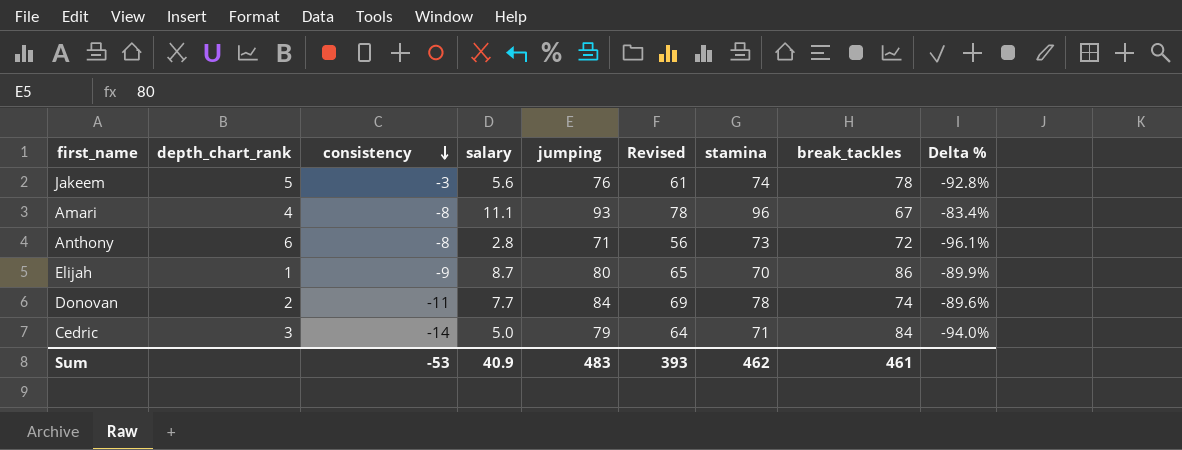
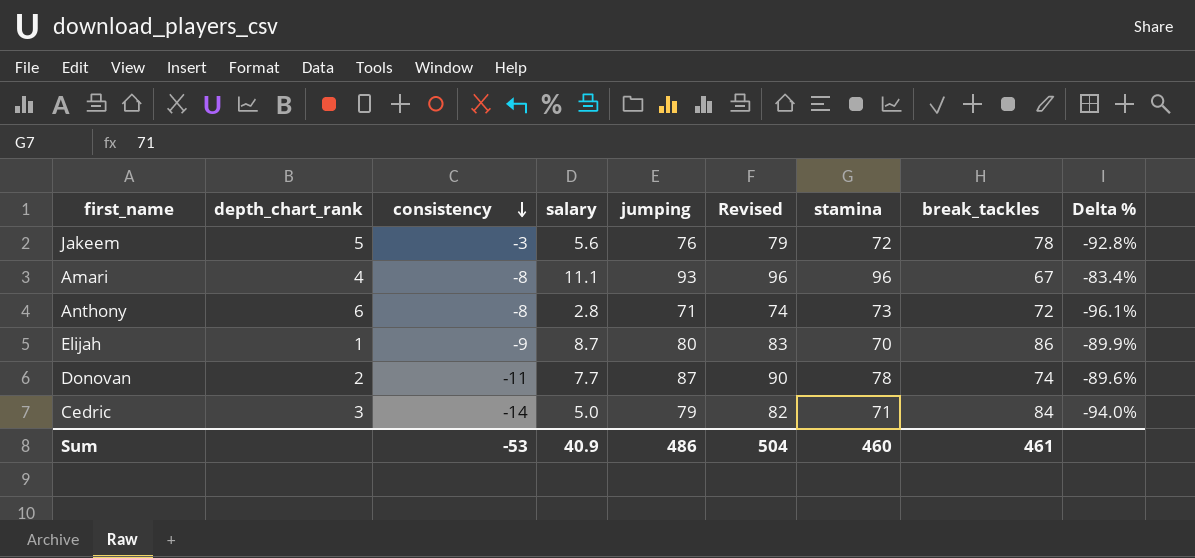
column Revised | formula: [jumping] - 15 -> [jumping] + 3
Jakeem | stamina: 74 -> 72
Donovan | jumping: 84 -> 87
Sum | jumping: 483 -> 486
Sum | Revised: 393 -> 504
Sum | stamina: 462 -> 460

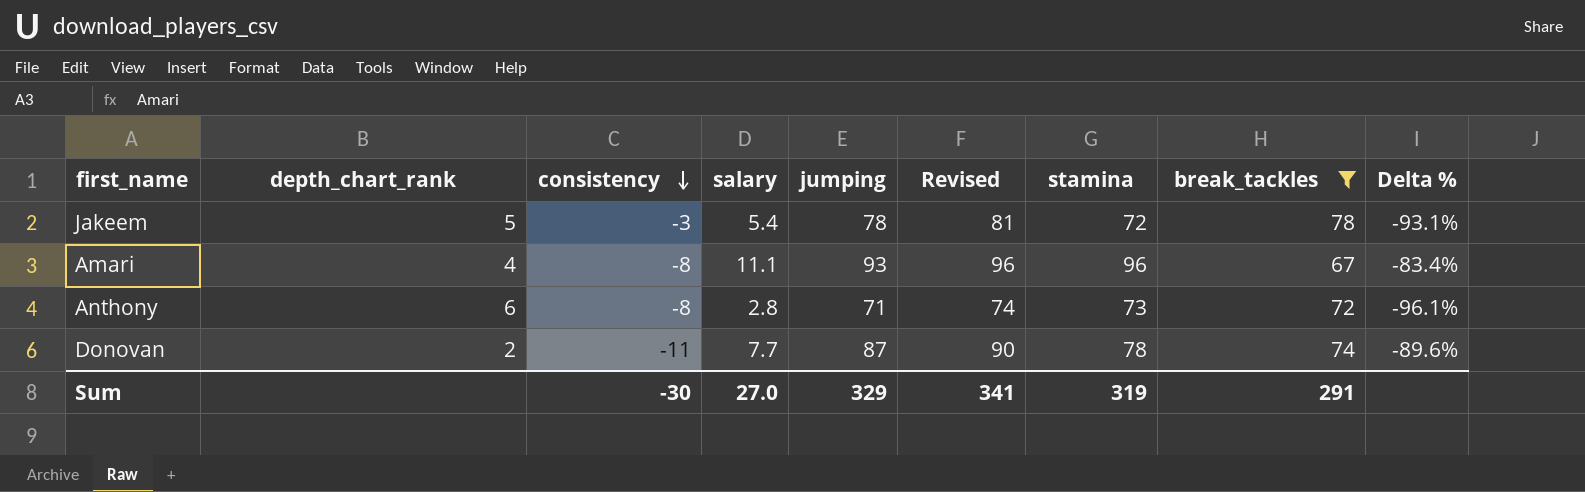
filter: none -> break_tackles <= 78
Jakeem | salary: 5.6 -> 5.4
Jakeem | jumping: 76 -> 78
Jakeem | Revised: 79 -> 81
Jakeem | Delta %: -92.8% -> -93.1%
Sum | consistency: -53 -> -30
Sum | salary: 40.9 -> 27.0
Sum | jumping: 486 -> 329
Sum | Revised: 504 -> 341
Sum | stamina: 460 -> 319
Sum | break_tackles: 461 -> 291

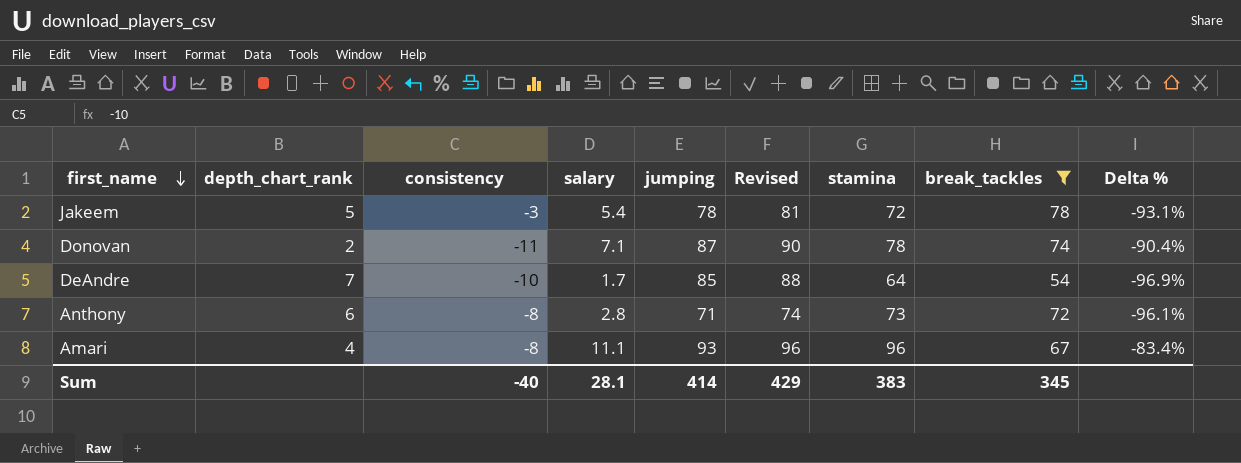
row order: consistency descending -> first_name descending
Donovan | salary: 7.7 -> 7.1
Donovan | Delta %: -89.6% -> -90.4%
row DeAndre: none -> 7 | -10 | 1.7 | 85 | 88 | 64 | 54 | -96.9%
Sum | consistency: -30 -> -40
Sum | salary: 27.0 -> 28.1
Sum | jumping: 329 -> 414
Sum | Revised: 341 -> 429
Sum | stamina: 319 -> 383
Sum | break_tackles: 291 -> 345

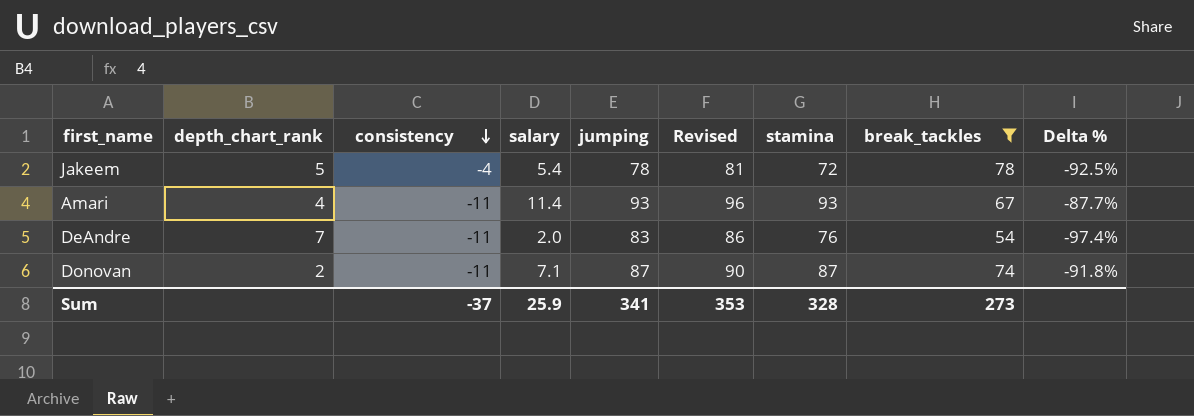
row order: first_name descending -> consistency descending
column Delta % | formula: ([salary] - [break_tackles]) / [break_tackles] -> ([salary] - [stamina]) / [stamina]
row Anthony: 6 | -8 | 2.8 | 71 | 74 | 73 | 72 | -96.1% -> none
Jakeem | consistency: -3 -> -4
Amari | consistency: -8 -> -11
Amari | salary: 11.1 -> 11.4
Amari | stamina: 96 -> 93
DeAndre | consistency: -10 -> -11
DeAndre | salary: 1.7 -> 2.0
DeAndre | jumping: 85 -> 83
DeAndre | Revised: 88 -> 86
DeAndre | stamina: 64 -> 76
Donovan | stamina: 78 -> 87
Sum | consistency: -40 -> -37
Sum | salary: 28.1 -> 25.9
Sum | jumping: 414 -> 341
Sum | Revised: 429 -> 353
Sum | stamina: 383 -> 328
Sum | break_tackles: 345 -> 273

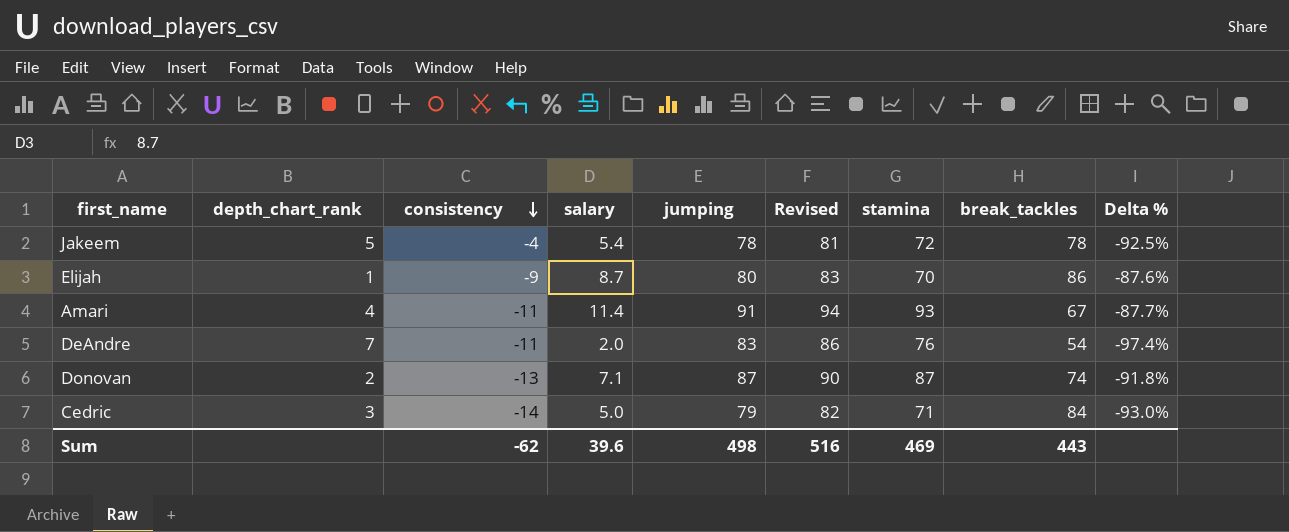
filter: break_tackles <= 78 -> none
Amari | jumping: 93 -> 91
Amari | Revised: 96 -> 94
Donovan | consistency: -11 -> -13
Sum | consistency: -37 -> -62
Sum | salary: 25.9 -> 39.6
Sum | jumping: 341 -> 498
Sum | Revised: 353 -> 516
Sum | stamina: 328 -> 469
Sum | break_tackles: 273 -> 443

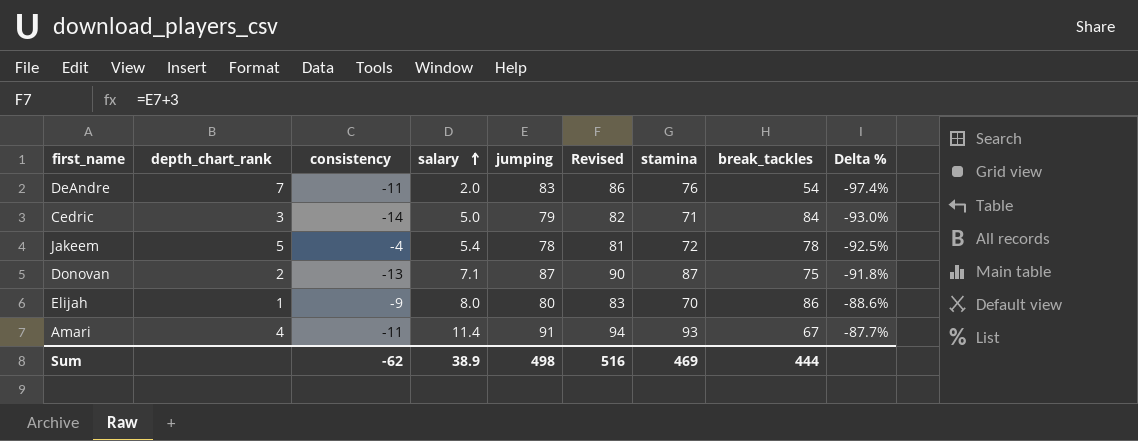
row order: consistency descending -> salary ascending
Donovan | break_tackles: 74 -> 75
Elijah | salary: 8.7 -> 8.0
Elijah | Delta %: -87.6% -> -88.6%
Sum | salary: 39.6 -> 38.9
Sum | break_tackles: 443 -> 444

